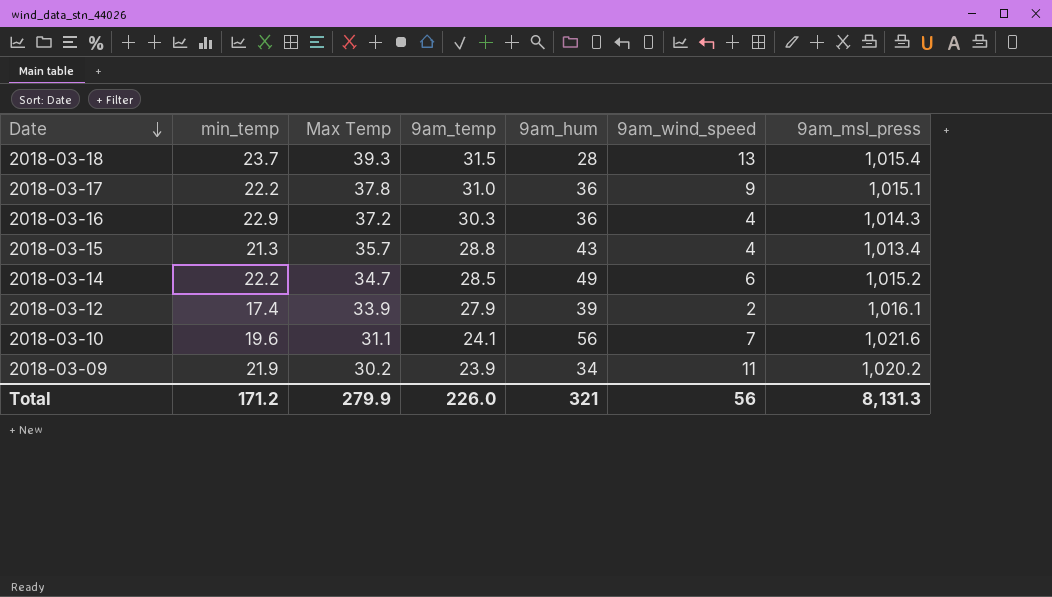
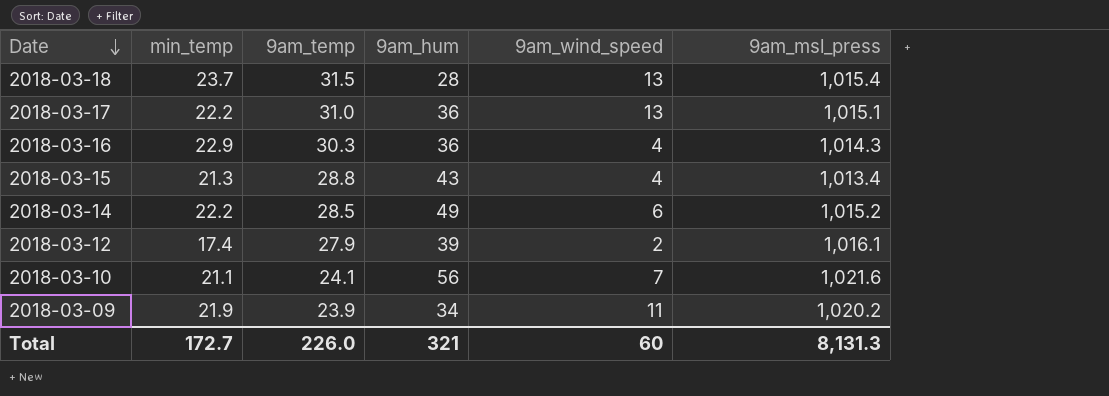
column Max Temp | position: 3 -> none
2018-03-17 | 9am_wind_speed: 9 -> 13
2018-03-10 | min_temp: 19.6 -> 21.1
Total | min_temp: 171.2 -> 172.7
Total | 9am_wind_speed: 56 -> 60

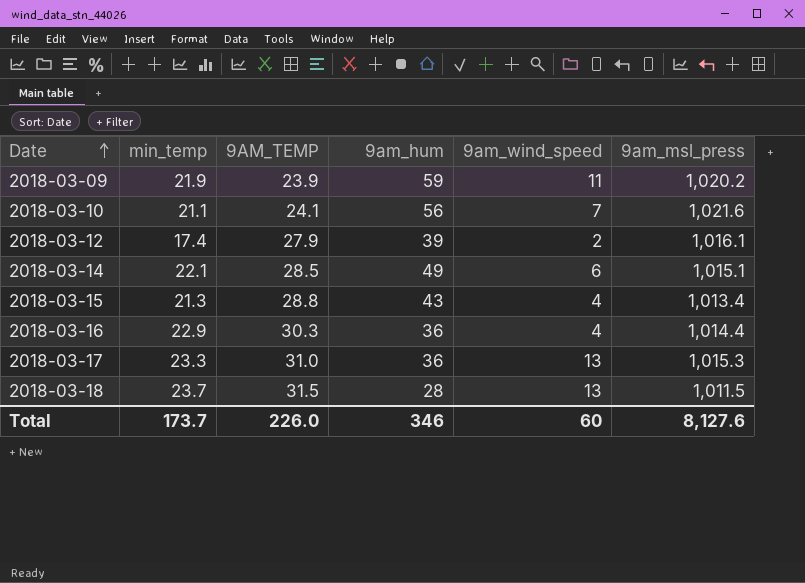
row order: Date descending -> Date ascending
column name: 9am_temp -> 9AM_TEMP
2018-03-09 | 9am_hum: 34 -> 59
2018-03-14 | min_temp: 22.2 -> 22.1
2018-03-14 | 9am_msl_press: 1,015.2 -> 1,015.1
2018-03-16 | 9am_msl_press: 1,014.3 -> 1,014.4
2018-03-17 | min_temp: 22.2 -> 23.3
2018-03-17 | 9am_msl_press: 1,015.1 -> 1,015.3
2018-03-18 | 9am_msl_press: 1,015.4 -> 1,011.5
Total | min_temp: 172.7 -> 173.7
Total | 9am_hum: 321 -> 346
Total | 9am_msl_press: 8,131.3 -> 8,127.6

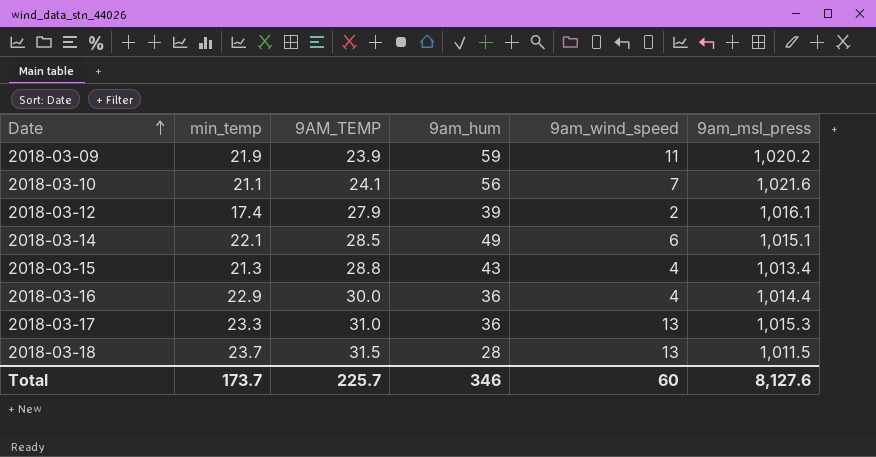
2018-03-16 | 9AM_TEMP: 30.3 -> 30.0
Total | 9AM_TEMP: 226.0 -> 225.7

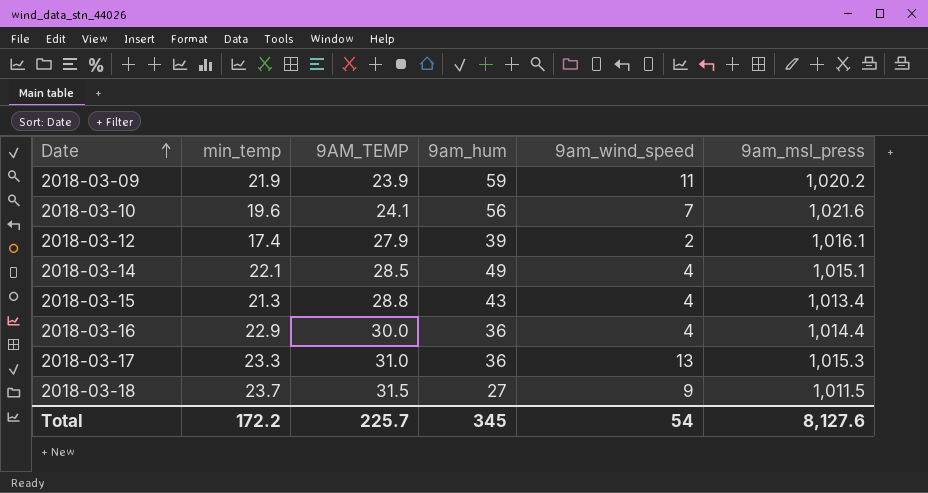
2018-03-10 | min_temp: 21.1 -> 19.6
2018-03-14 | 9am_wind_speed: 6 -> 4
2018-03-18 | 9am_hum: 28 -> 27
2018-03-18 | 9am_wind_speed: 13 -> 9
Total | min_temp: 173.7 -> 172.2
Total | 9am_hum: 346 -> 345
Total | 9am_wind_speed: 60 -> 54

